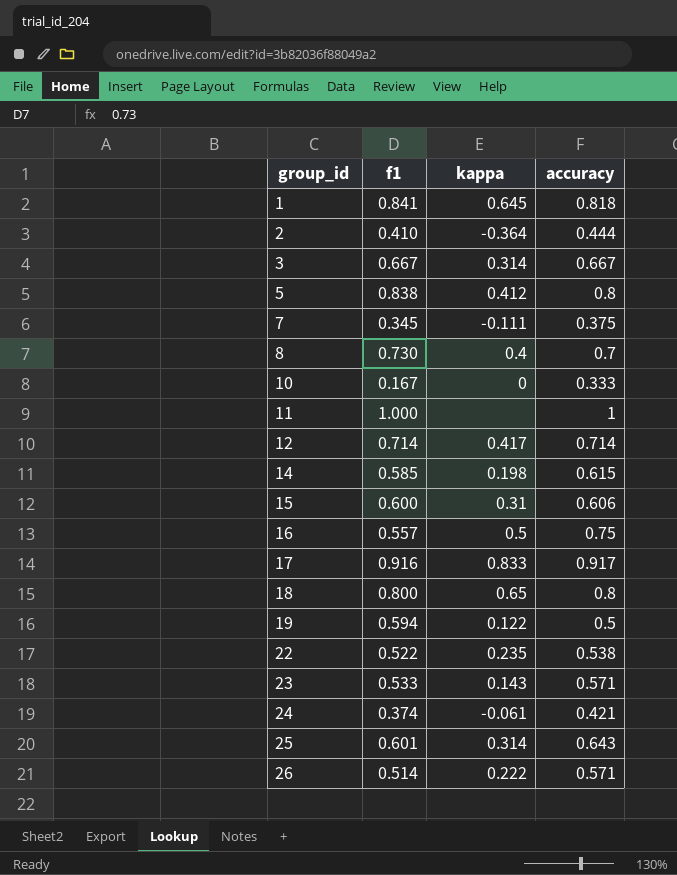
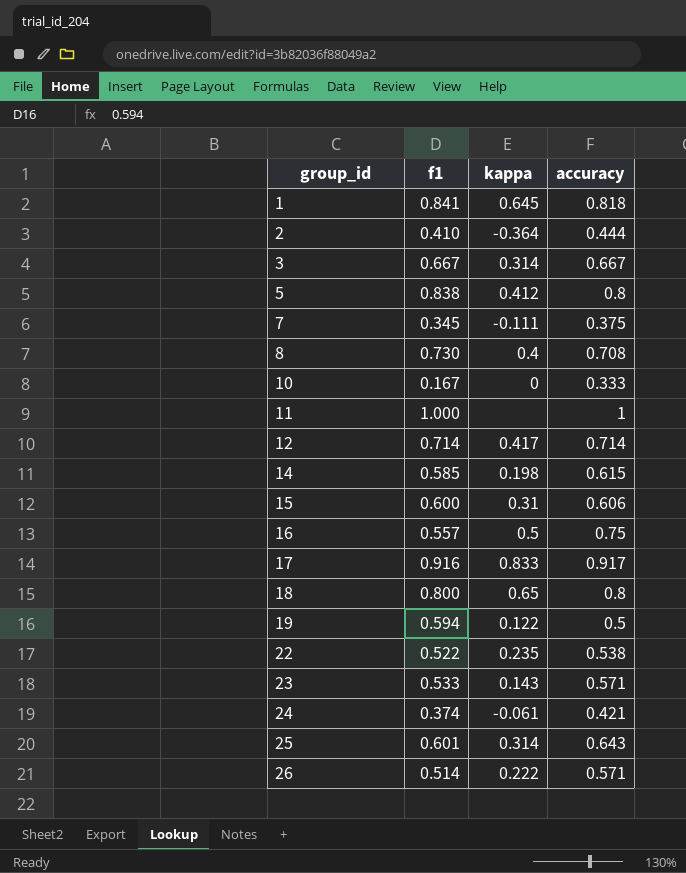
8 | accuracy: 0.7 -> 0.708

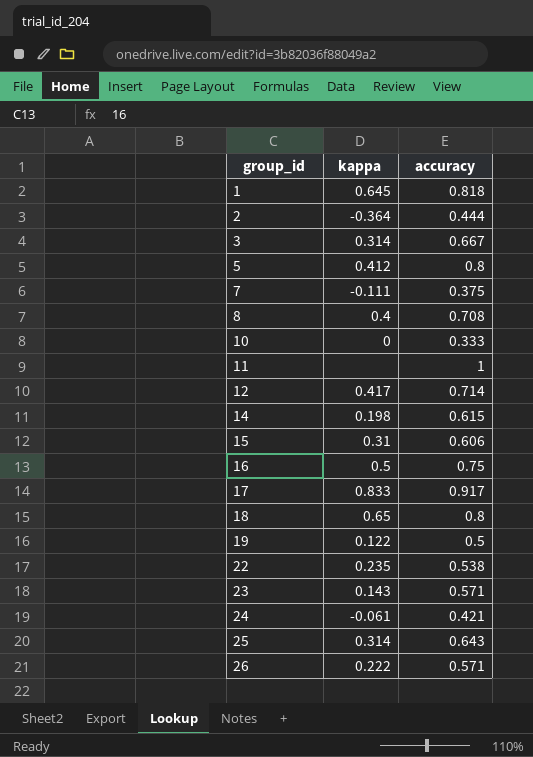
column f1 | position: 2 -> none

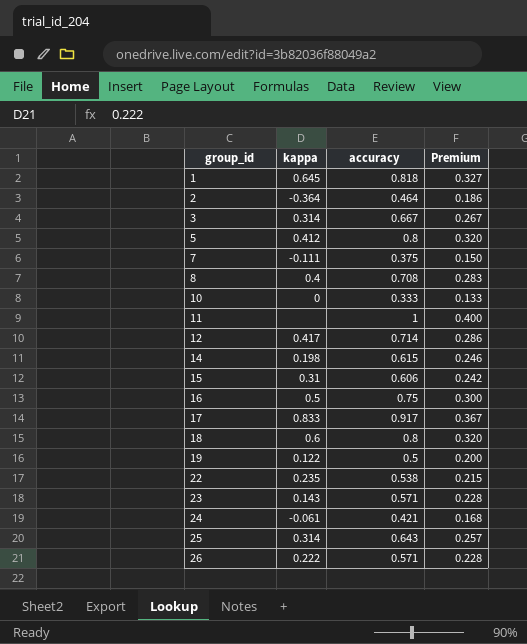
column Premium | formula: none -> [accuracy] * 0.4
2 | accuracy: 0.444 -> 0.464
18 | kappa: 0.65 -> 0.6

